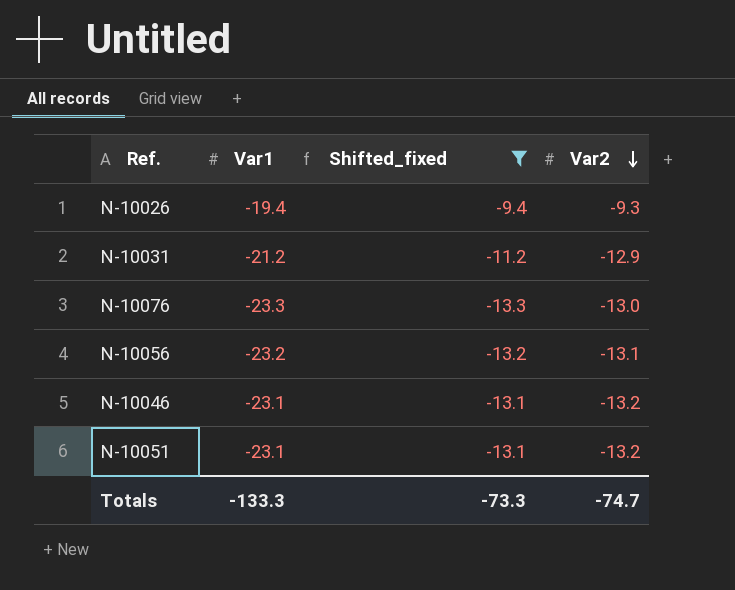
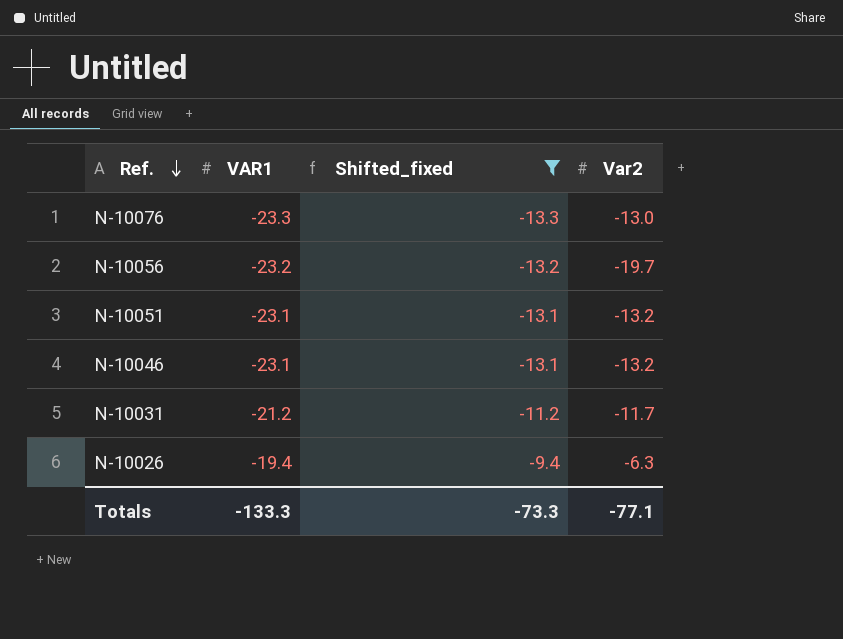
row order: Var2 descending -> Ref. descending
column name: Var1 -> VAR1
N-10056 | Var2: -13.1 -> -19.7
N-10031 | Var2: -12.9 -> -11.7
N-10026 | Var2: -9.3 -> -6.3
Totals | Var2: -74.7 -> -77.1

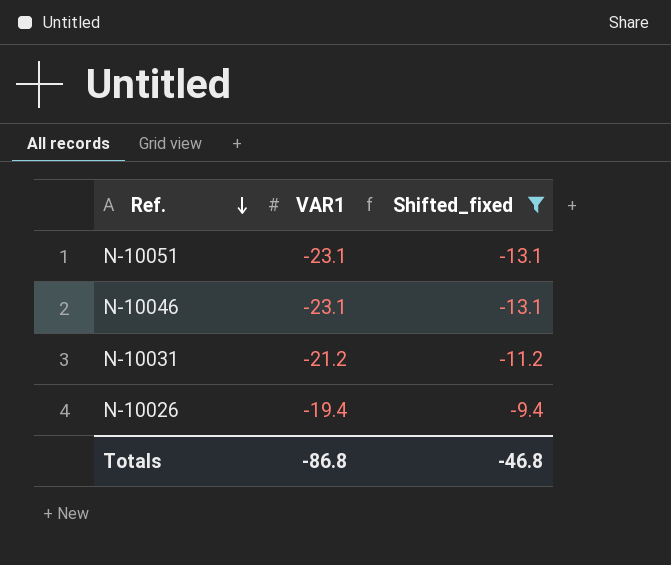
column Var2 | position: 4 -> none
row N-10076: -23.3 | -13.3 | -13.0 -> none
row N-10056: -23.2 | -13.2 | -19.7 -> none
Totals | VAR1: -133.3 -> -86.8
Totals | Shifted_fixed: -73.3 -> -46.8

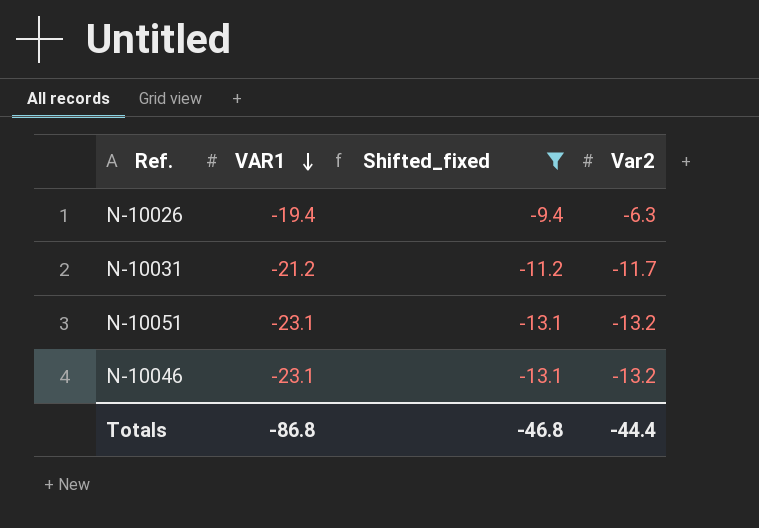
row order: Ref. descending -> VAR1 descending
column Var2 | position: none -> 4

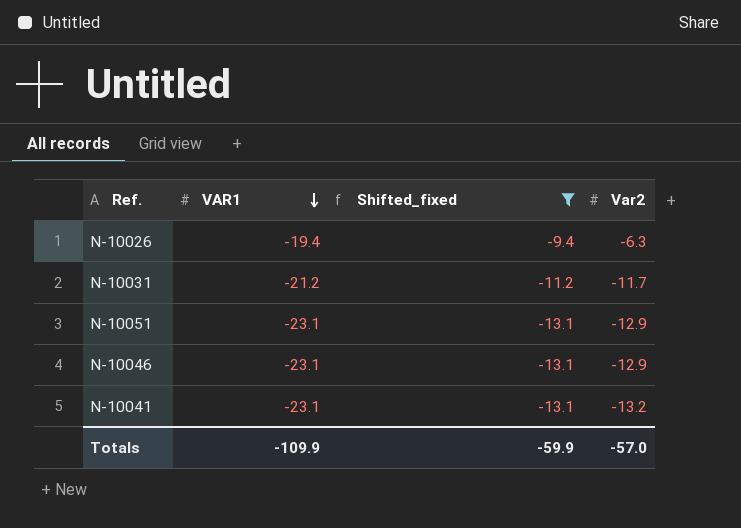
N-10051 | Var2: -13.2 -> -12.9
N-10046 | Var2: -13.2 -> -12.9
row N-10041: none -> -23.1 | -13.1 | -13.2
Totals | VAR1: -86.8 -> -109.9
Totals | Shifted_fixed: -46.8 -> -59.9
Totals | Var2: -44.4 -> -57.0

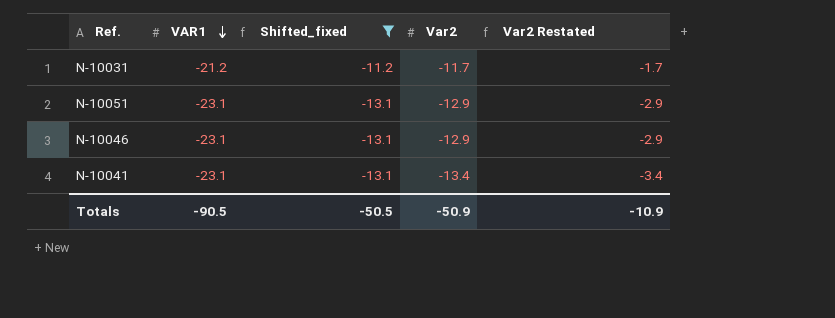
column Var2 Restated | formula: none -> [Var2] + 10
row N-10026: -19.4 | -9.4 | -6.3 -> none
N-10041 | Var2: -13.2 -> -13.4
Totals | VAR1: -109.9 -> -90.5
Totals | Shifted_fixed: -59.9 -> -50.5
Totals | Var2: -57.0 -> -50.9

